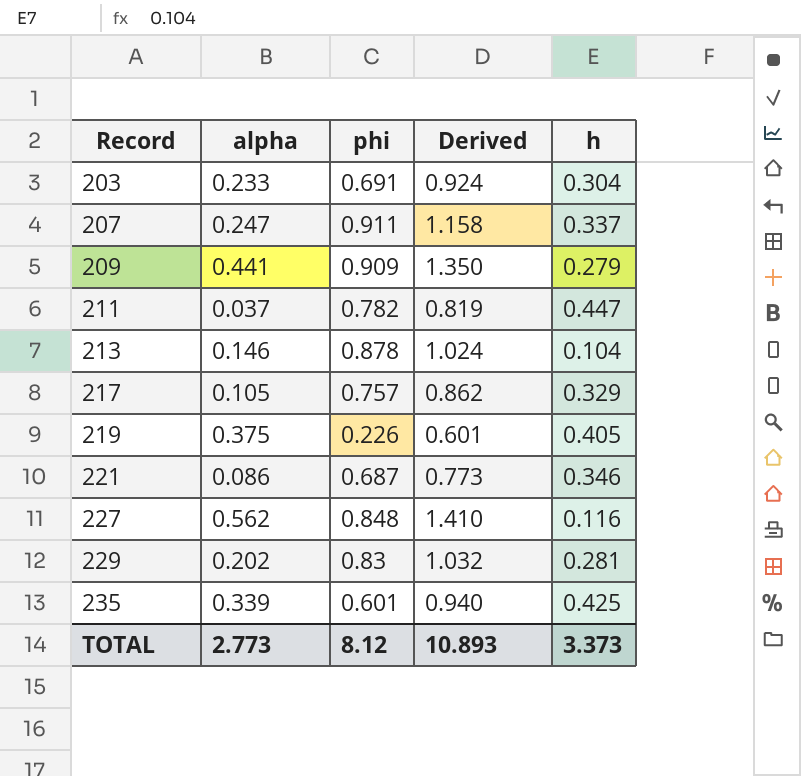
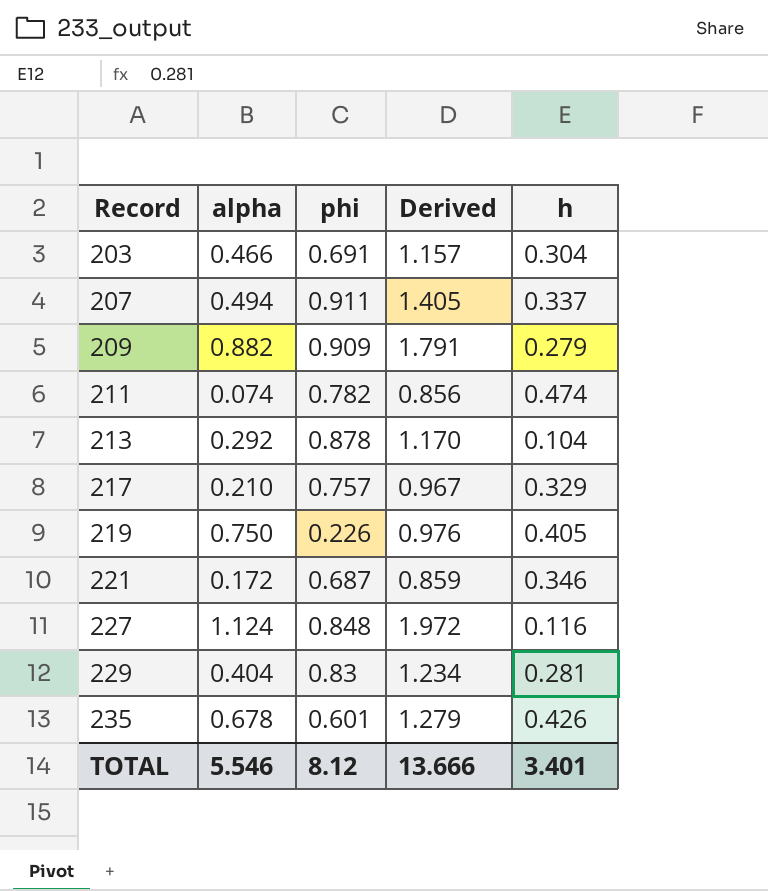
203 | alpha: 0.233 -> 0.466
203 | Derived: 0.924 -> 1.157
207 | alpha: 0.247 -> 0.494
207 | Derived: 1.158 -> 1.405
209 | alpha: 0.441 -> 0.882
209 | Derived: 1.350 -> 1.791
211 | alpha: 0.037 -> 0.074
211 | Derived: 0.819 -> 0.856
211 | h: 0.447 -> 0.474
213 | alpha: 0.146 -> 0.292
213 | Derived: 1.024 -> 1.170
217 | alpha: 0.105 -> 0.210
217 | Derived: 0.862 -> 0.967
219 | alpha: 0.375 -> 0.750
219 | Derived: 0.601 -> 0.976
221 | alpha: 0.086 -> 0.172
221 | Derived: 0.773 -> 0.859
227 | alpha: 0.562 -> 1.124
227 | Derived: 1.410 -> 1.972
229 | alpha: 0.202 -> 0.404
229 | Derived: 1.032 -> 1.234
235 | alpha: 0.339 -> 0.678
235 | Derived: 0.940 -> 1.279
235 | h: 0.425 -> 0.426
TOTAL | alpha: 2.773 -> 5.546
TOTAL | Derived: 10.893 -> 13.666
TOTAL | h: 3.373 -> 3.401

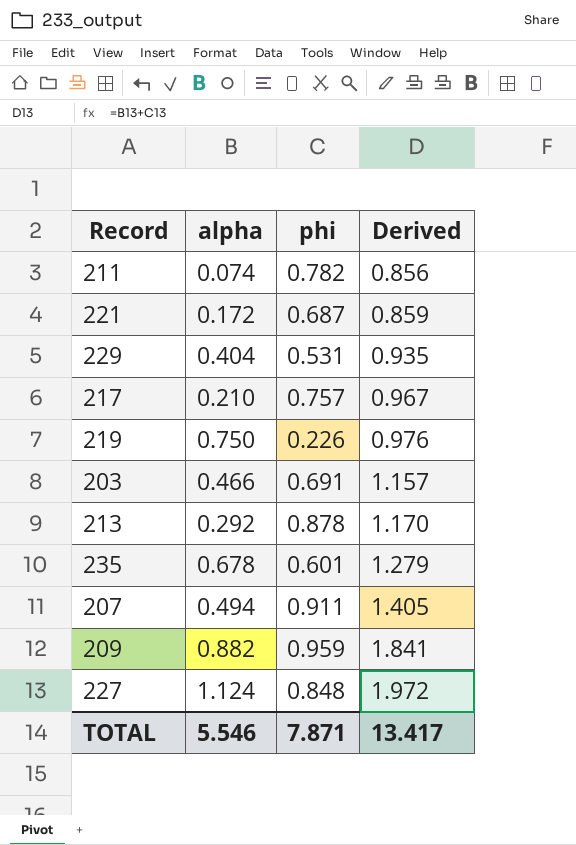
row order: Record ascending -> Derived ascending
column h | position: 5 -> none
229 | phi: 0.83 -> 0.531
229 | Derived: 1.234 -> 0.935
209 | phi: 0.909 -> 0.959
209 | Derived: 1.791 -> 1.841
TOTAL | phi: 8.12 -> 7.871
TOTAL | Derived: 13.666 -> 13.417

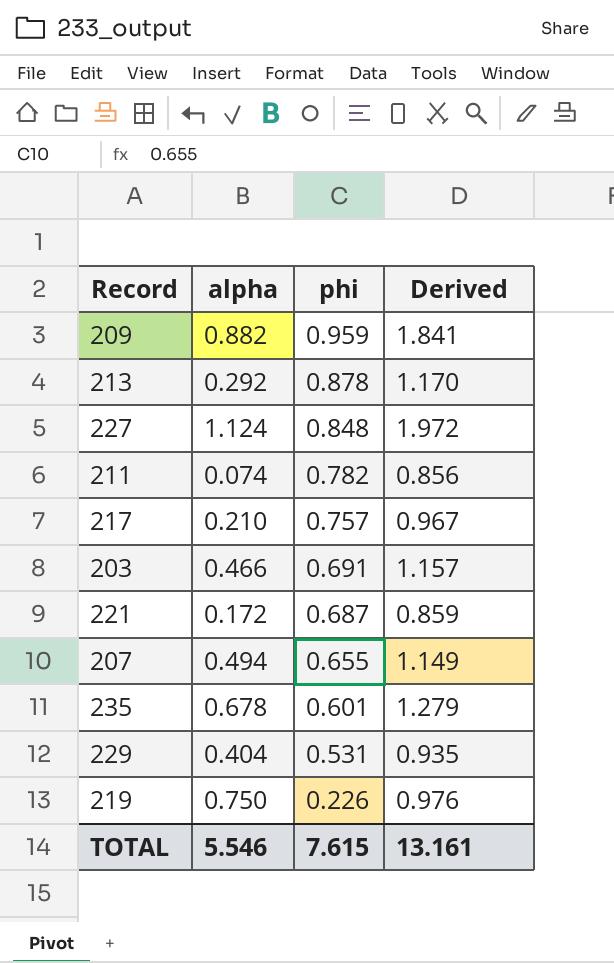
row order: Derived ascending -> phi descending
207 | phi: 0.911 -> 0.655
207 | Derived: 1.405 -> 1.149
TOTAL | phi: 7.871 -> 7.615
TOTAL | Derived: 13.417 -> 13.161

